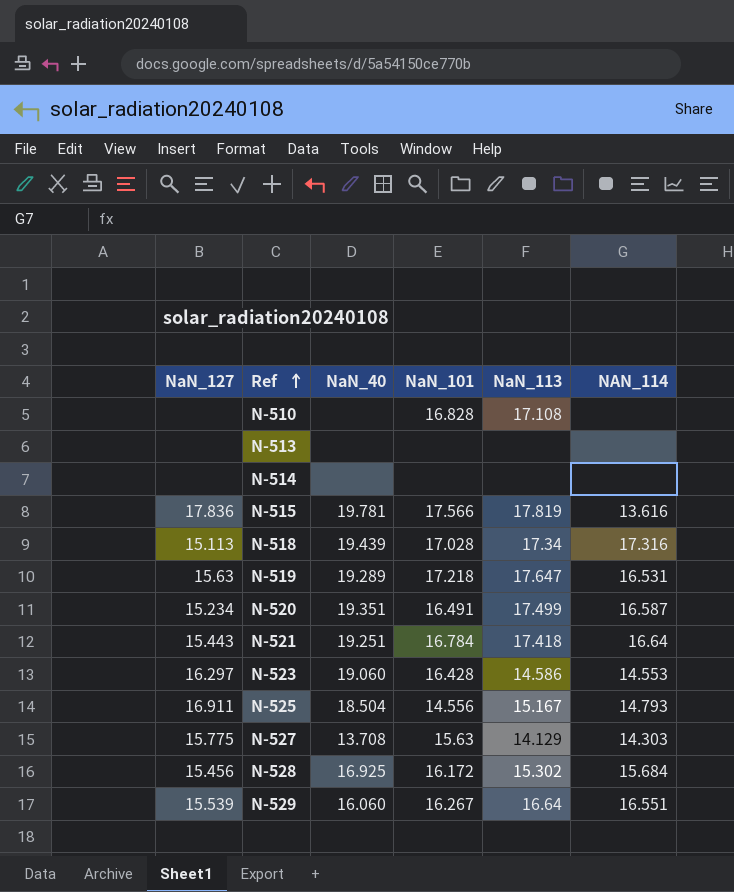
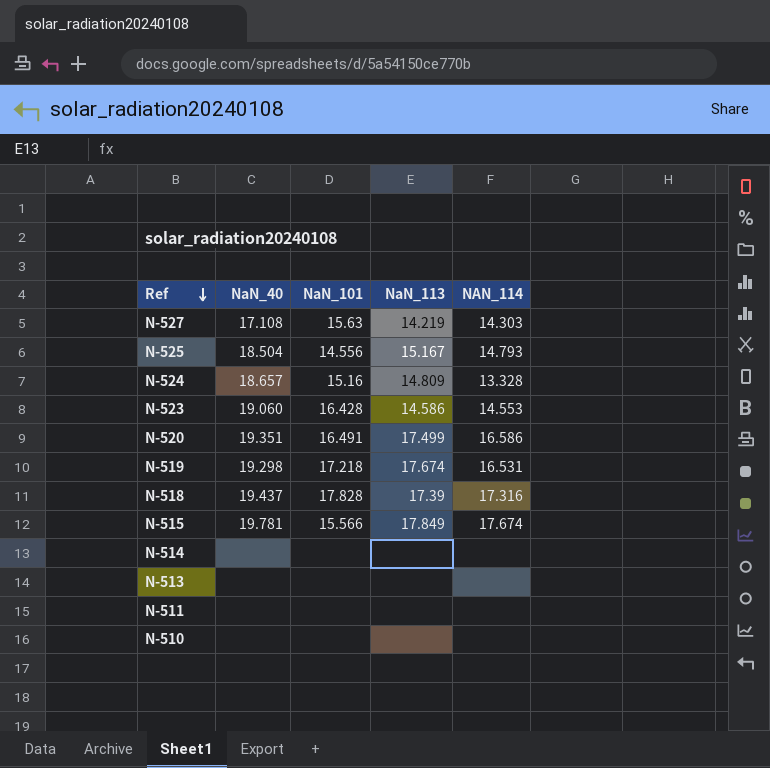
row order: Ref ascending -> Ref descending
column NaN_127 | position: 1 -> none
row N-521: 15.443 | 19.251 | 16.784 | 17.418 | 16.64 -> none
row N-528: 15.456 | 16.925 | 16.172 | 15.302 | 15.684 -> none
row N-529: 15.539 | 16.060 | 16.267 | 16.64 | 16.551 -> none
N-527 | NaN_40: 13.708 -> 17.108
N-527 | NaN_113: 14.129 -> 14.219
row N-524: none -> 18.657 | 15.16 | 14.809 | 13.328
N-520 | NAN_114: 16.587 -> 16.586
N-519 | NaN_40: 19.289 -> 19.298
N-519 | NaN_113: 17.647 -> 17.674
N-518 | NaN_40: 19.439 -> 19.437
N-518 | NaN_101: 17.028 -> 17.828
N-518 | NaN_113: 17.34 -> 17.39
N-515 | NaN_101: 17.566 -> 15.566
N-515 | NaN_113: 17.819 -> 17.849
N-515 | NAN_114: 13.616 -> 17.674
row N-511: none -> none | none | none | none
N-510 | NaN_101: 16.828 -> none
N-510 | NaN_113: 17.108 -> none

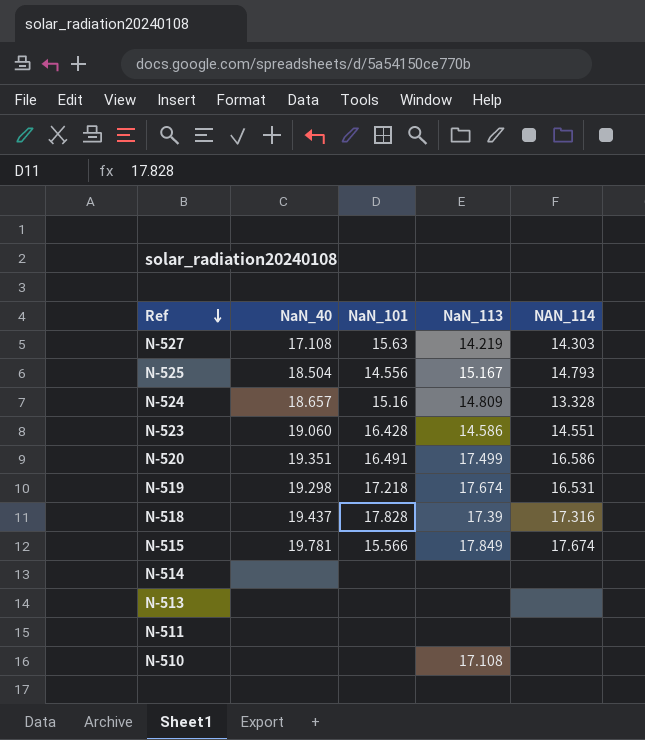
N-523 | NAN_114: 14.553 -> 14.551
N-510 | NaN_113: none -> 17.108

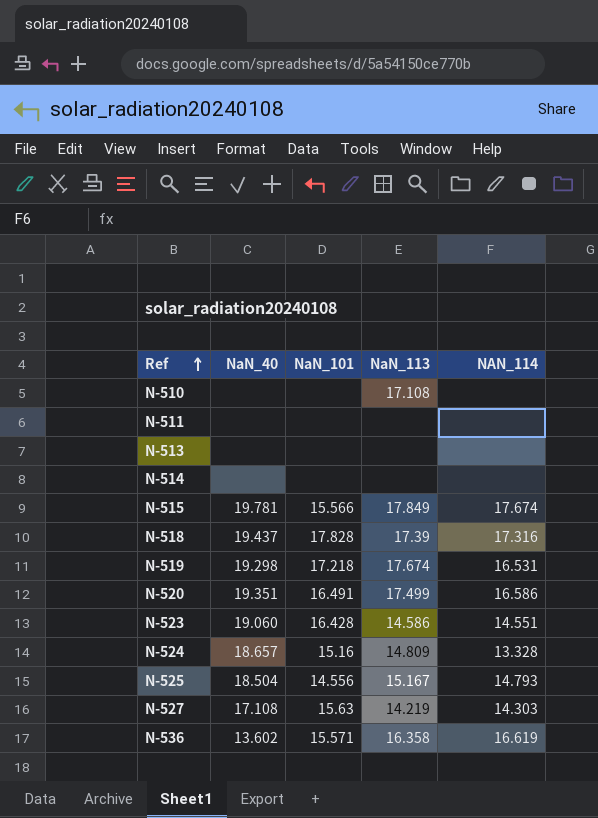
row order: Ref descending -> Ref ascending
row N-536: none -> 13.602 | 15.571 | 16.358 | 16.619

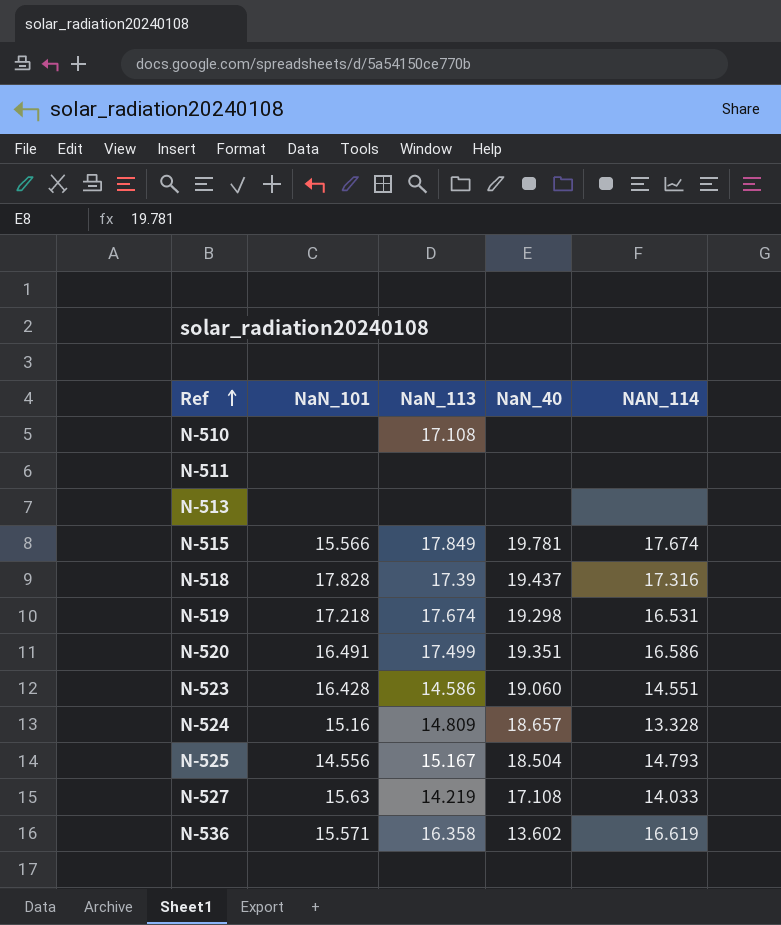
column NaN_40 | position: 2 -> 4
row N-514: none | none | none | none -> none
N-527 | NAN_114: 14.303 -> 14.033

